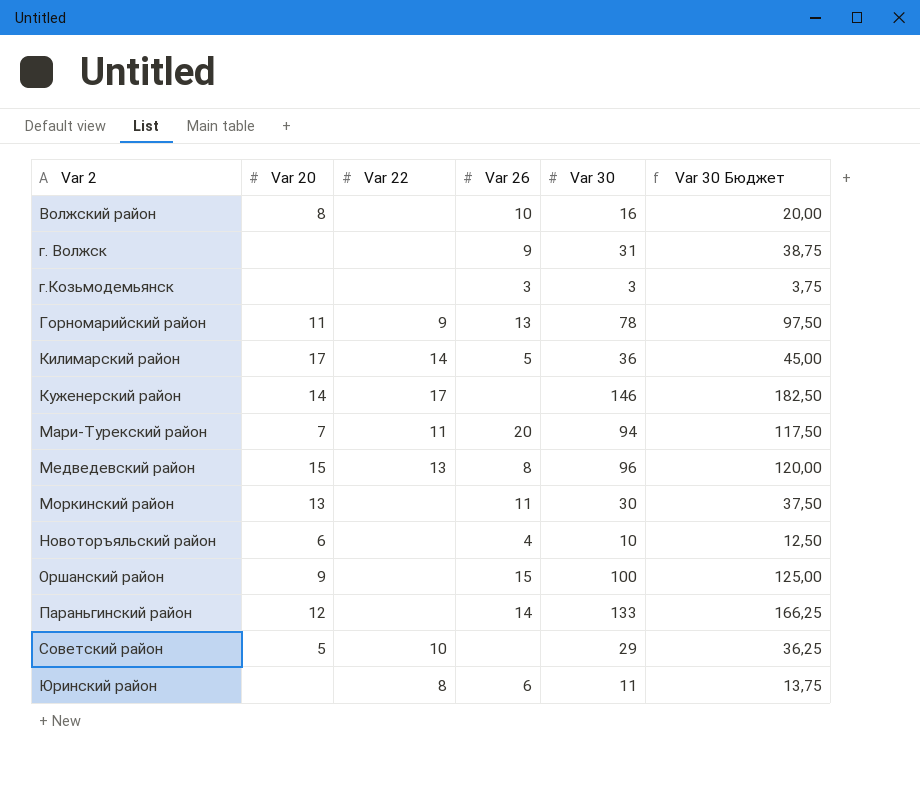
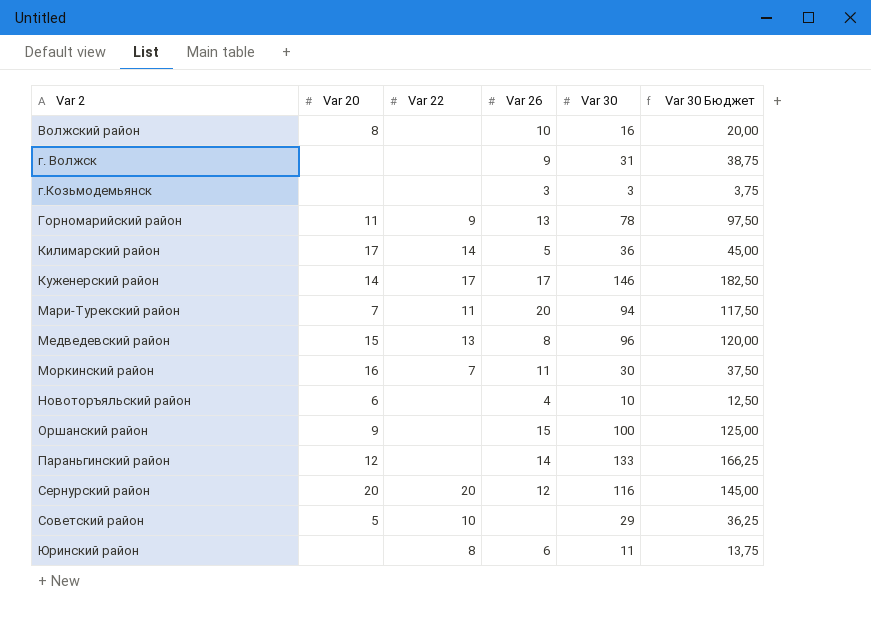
Куженерский район | Var 26: none -> 17
Моркинский район | Var 20: 13 -> 16
Моркинский район | Var 22: none -> 7
row Сернурский район: none -> 20 | 20 | 12 | 116 | 145,00

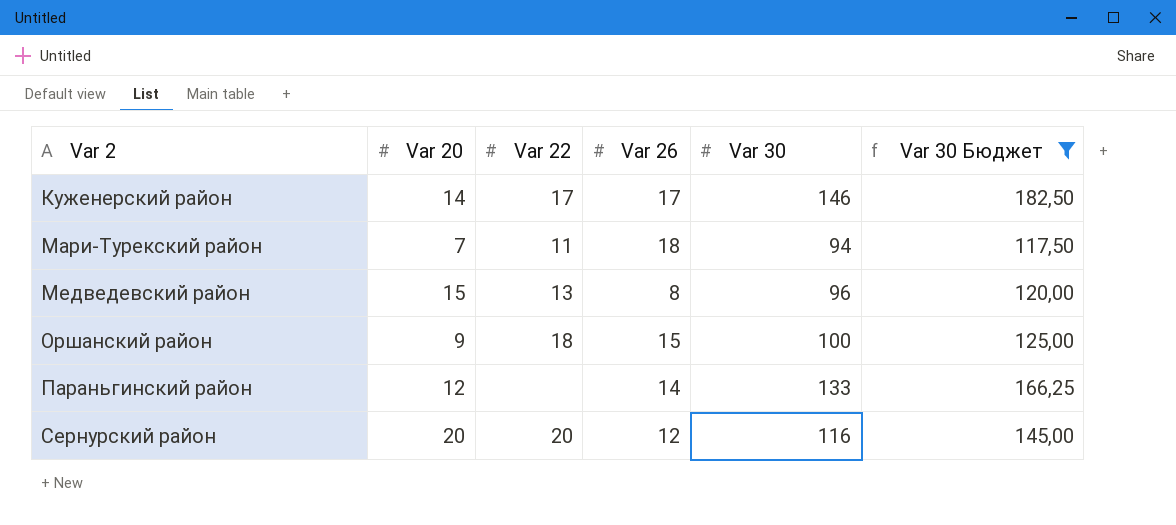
filter: none -> Var 30 Бюджет >= 117,50
Мари-Турекский район | Var 26: 20 -> 18
Оршанский район | Var 22: none -> 18

